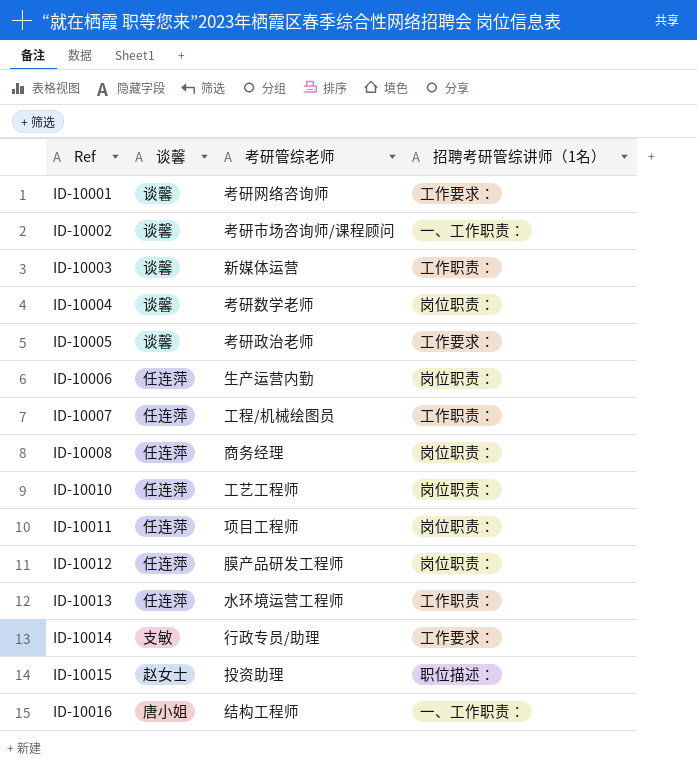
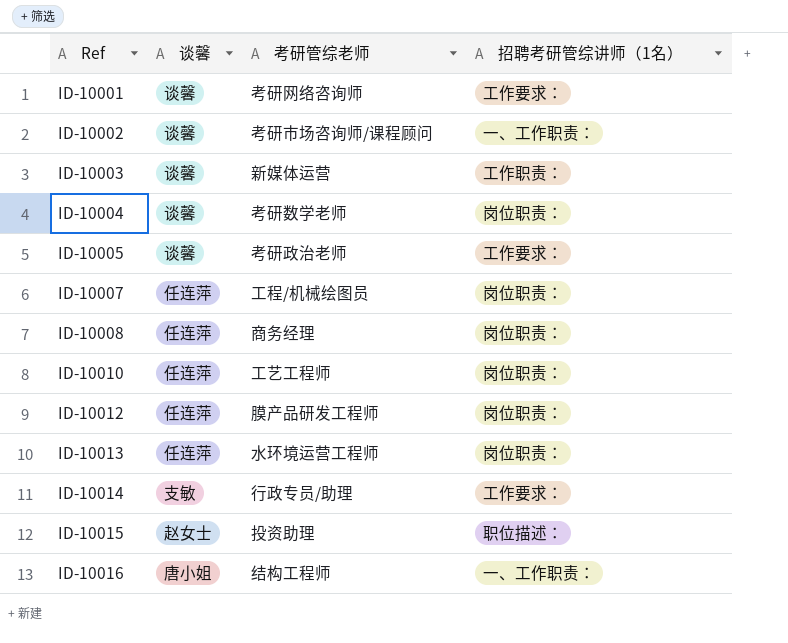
row ID-10006: 任连萍 | 生产运营内勤 | 岗位职责： -> none
row ID-10011: 任连萍 | 项目工程师 | 岗位职责： -> none
ID-10007 | 招聘考研管综讲师（1名）: 工作职责： -> 岗位职责：
ID-10013 | 招聘考研管综讲师（1名）: 工作职责： -> 岗位职责：

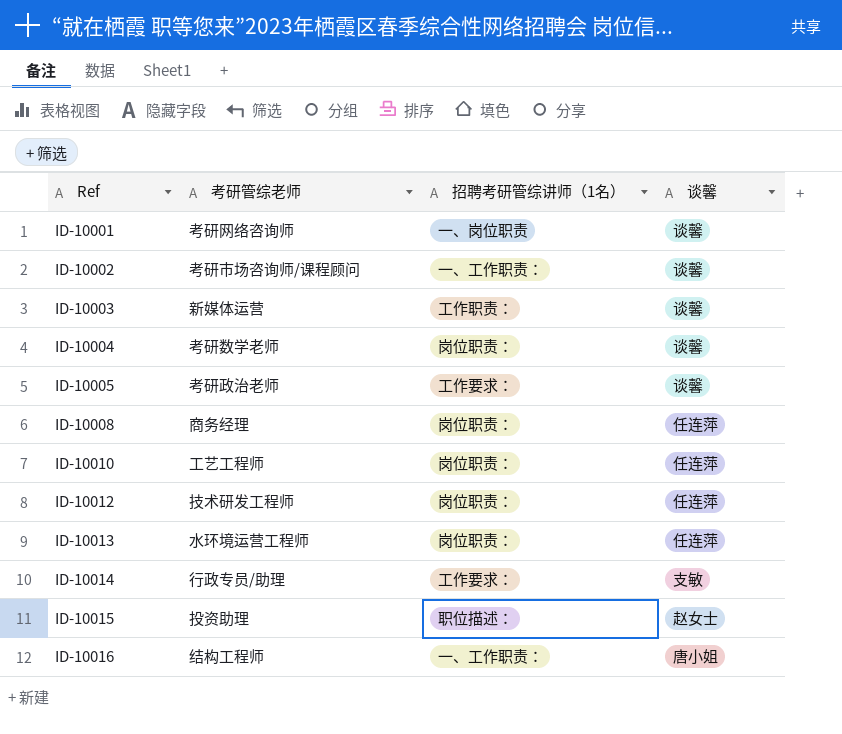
column 谈馨 | position: 2 -> 4
row ID-10007: 任连萍 | 工程/机械绘图员 | 岗位职责： -> none
ID-10001 | 招聘考研管综讲师（1名）: 工作要求： -> 一、岗位职责
ID-10012 | 考研管综老师: 膜产品研发工程师 -> 技术研发工程师

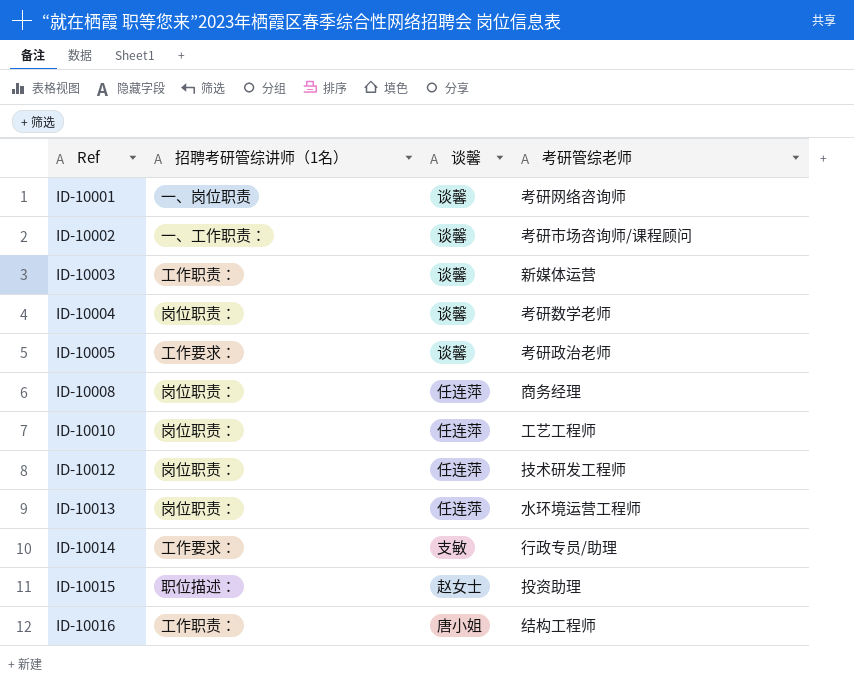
column 考研管综老师 | position: 2 -> 4
ID-10016 | 招聘考研管综讲师（1名）: 一、工作职责： -> 工作职责：

